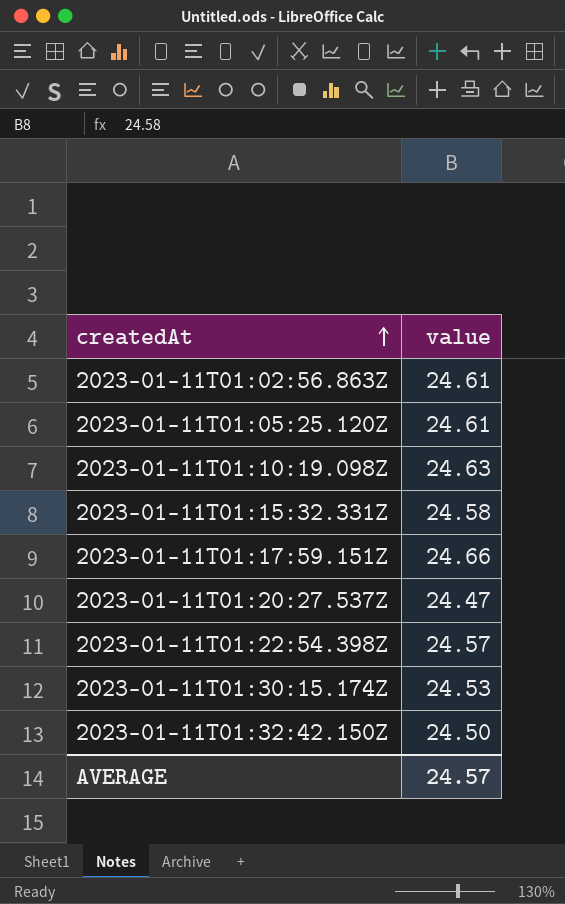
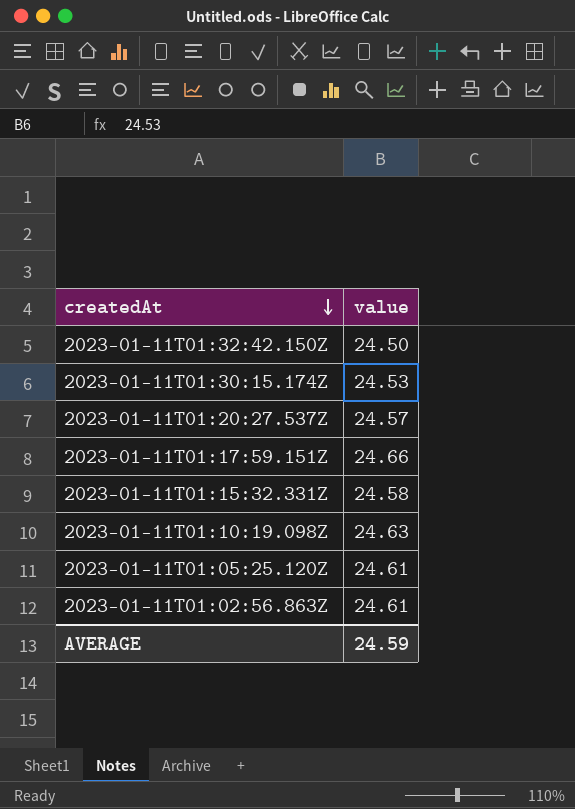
row order: createdAt ascending -> createdAt descending
row 2023-01-11T01:22:54.398Z: 24.57 -> none
2023-01-11T01:20:27.537Z | value: 24.47 -> 24.57
AVERAGE | value: 24.57 -> 24.59

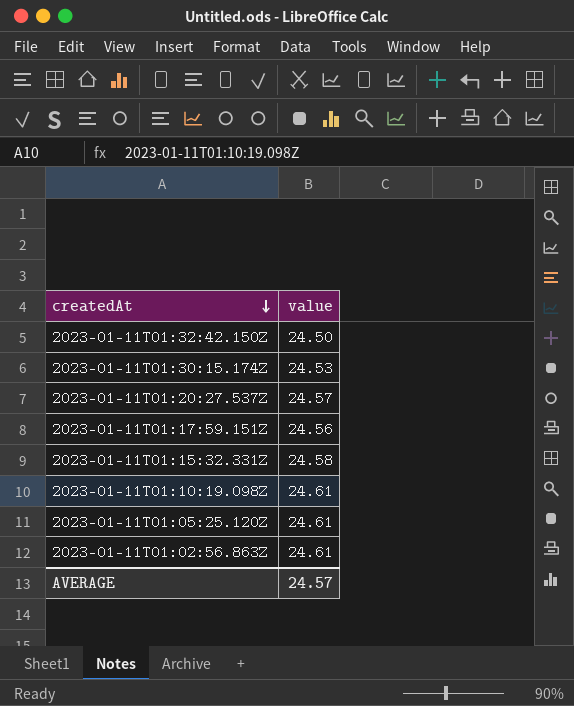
2023-01-11T01:17:59.151Z | value: 24.66 -> 24.56
2023-01-11T01:10:19.098Z | value: 24.63 -> 24.61
AVERAGE | value: 24.59 -> 24.57

